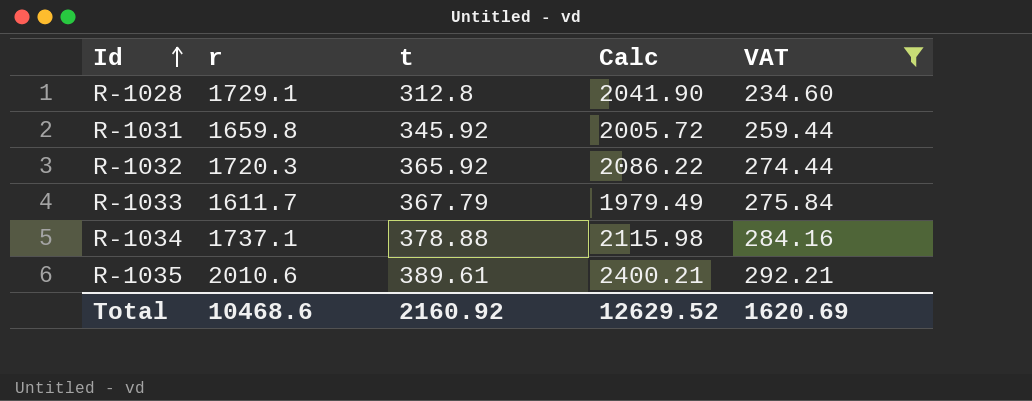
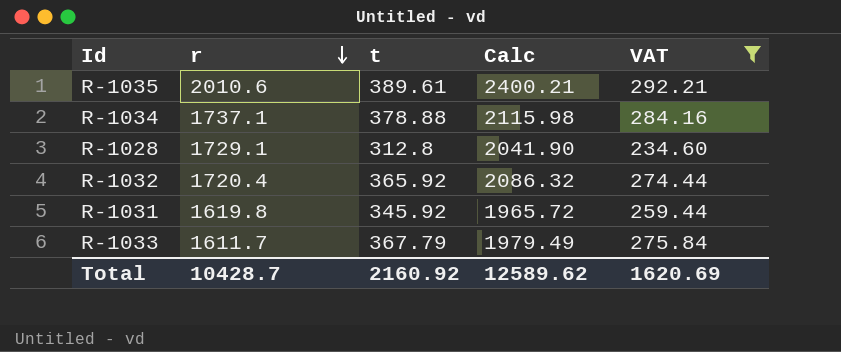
row order: Id ascending -> r descending
R-1032 | r: 1720.3 -> 1720.4
R-1032 | Calc: 2086.22 -> 2086.32
R-1031 | r: 1659.8 -> 1619.8
R-1031 | Calc: 2005.72 -> 1965.72
Total | r: 10468.6 -> 10428.7
Total | Calc: 12629.52 -> 12589.62

